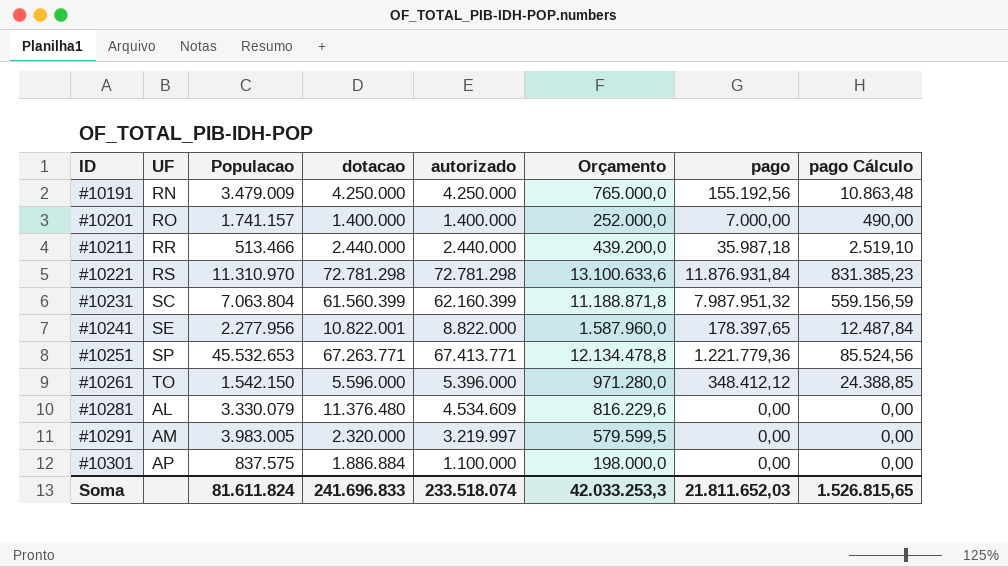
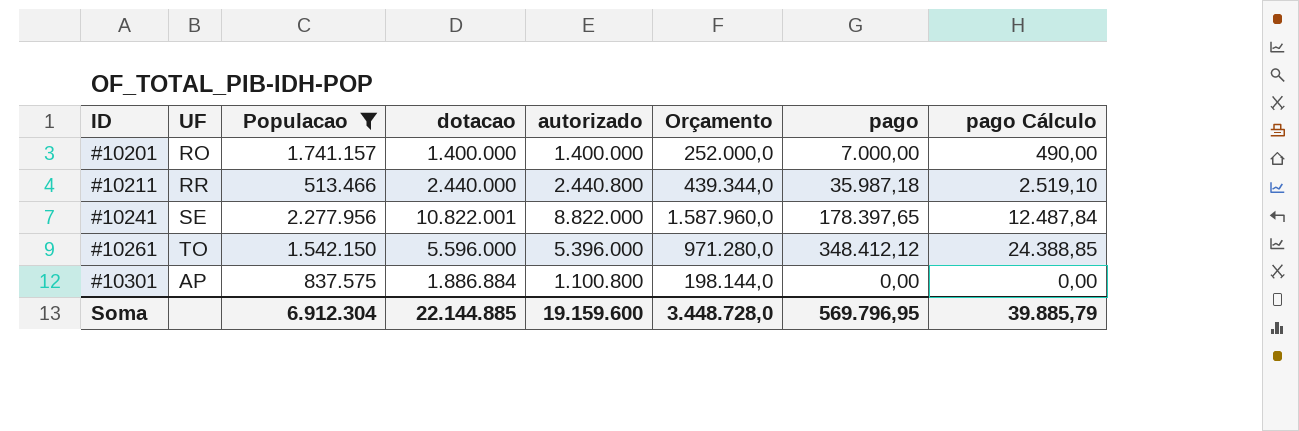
filter: none -> Populacao <= 2.277.956
#10211 | autorizado: 2.440.000 -> 2.440.800
#10211 | Orçamento: 439.200,0 -> 439.344,0
#10301 | autorizado: 1.100.000 -> 1.100.800
#10301 | Orçamento: 198.000,0 -> 198.144,0
Soma | Populacao: 81.611.824 -> 6.912.304
Soma | dotacao: 241.696.833 -> 22.144.885
Soma | autorizado: 233.518.074 -> 19.159.600
Soma | Orçamento: 42.033.253,3 -> 3.448.728,0
Soma | pago: 21.811.652,03 -> 569.796,95
Soma | pago Cálculo: 1.526.815,65 -> 39.885,79

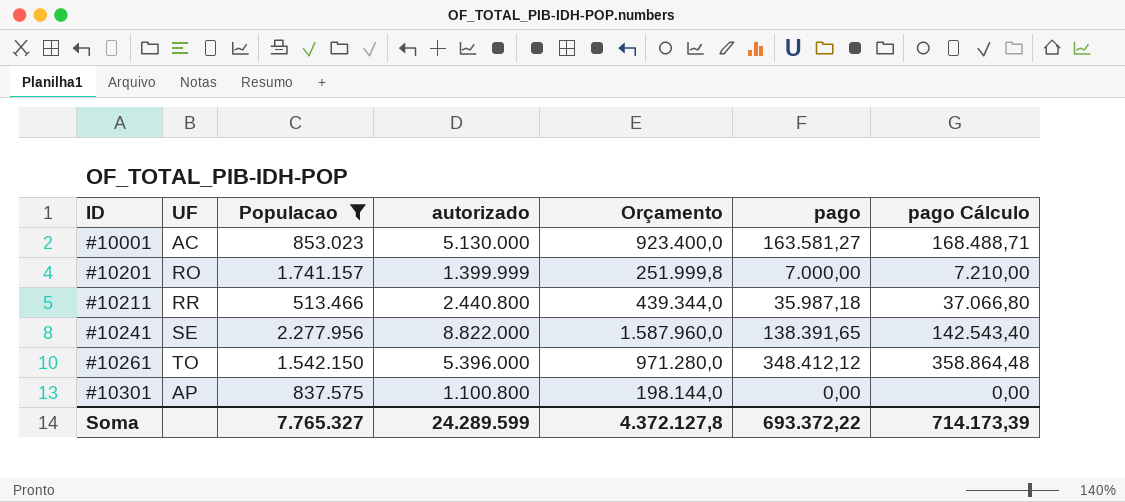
column dotacao | position: 4 -> none
column pago Cálculo | formula: [pago] * 0,07 -> [pago] * 1,03
row #10001: none -> AC | 853.023 | 5.130.000 | 923.400,0 | 163.581,27 | 168.488,71
#10201 | autorizado: 1.400.000 -> 1.399.999
#10201 | Orçamento: 252.000,0 -> 251.999,8
#10241 | pago: 178.397,65 -> 138.391,65
Soma | Populacao: 6.912.304 -> 7.765.327
Soma | autorizado: 19.159.600 -> 24.289.599
Soma | Orçamento: 3.448.728,0 -> 4.372.127,8
Soma | pago: 569.796,95 -> 693.372,22
Soma | pago Cálculo: 39.885,79 -> 714.173,39

